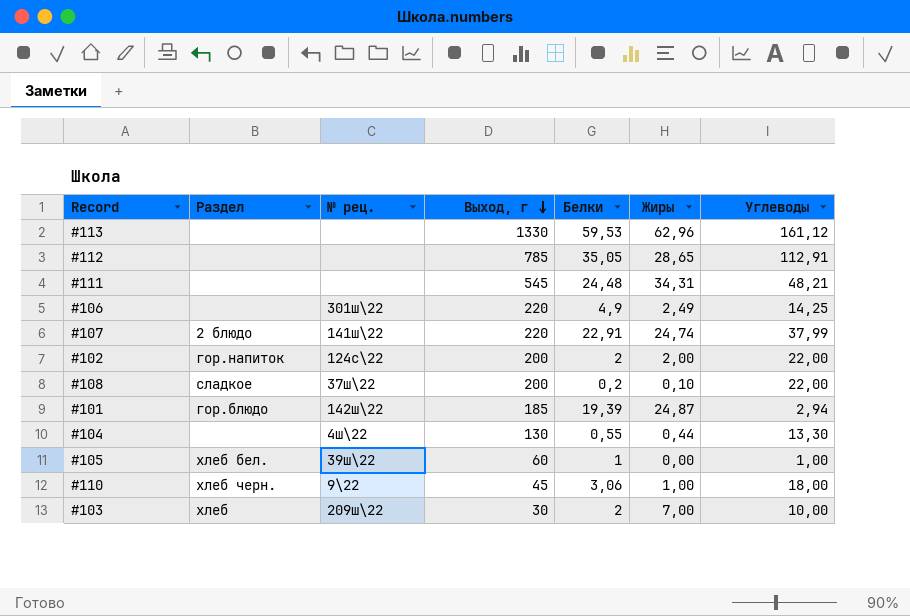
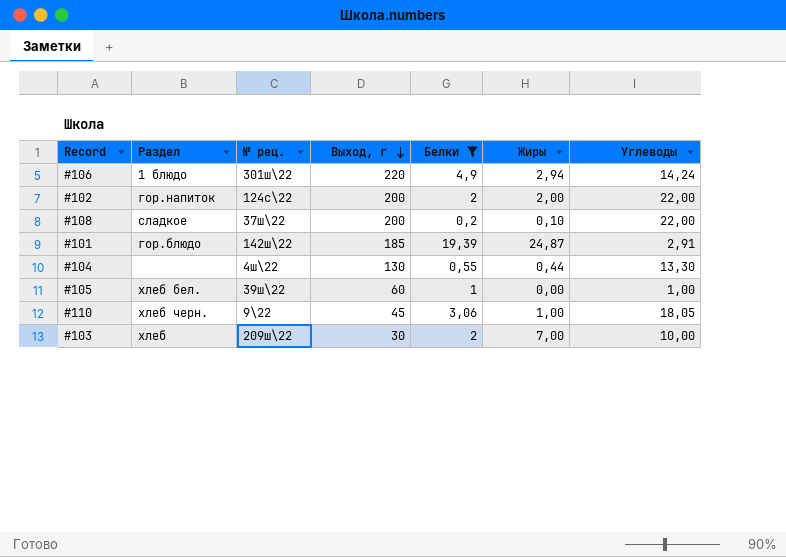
filter: none -> Белки <= 19,39
#106 | Раздел: none -> 1 блюдо
#106 | Жиры: 2,49 -> 2,94
#106 | Углеводы: 14,25 -> 14,24
#101 | Углеводы: 2,94 -> 2,91
#110 | Углеводы: 18,00 -> 18,05

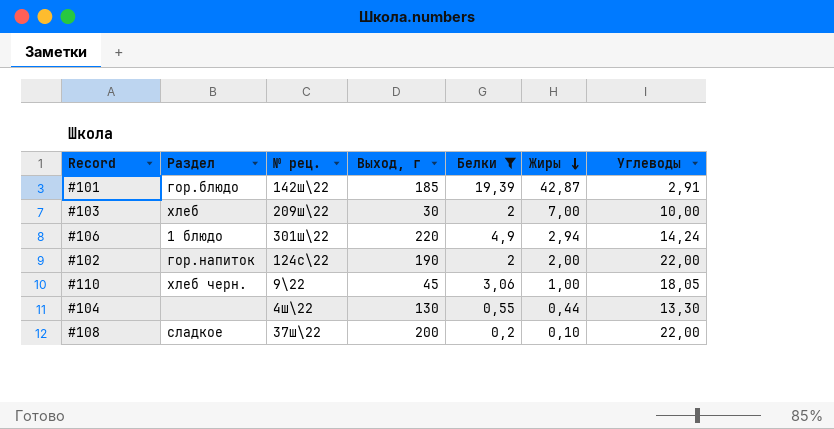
row order: Выход, г descending -> Жиры descending
row #105: хлеб бел. | 39ш\22 | 60 | 1 | 0,00 | 1,00 -> none
#101 | Жиры: 24,87 -> 42,87
#102 | Выход, г: 200 -> 190

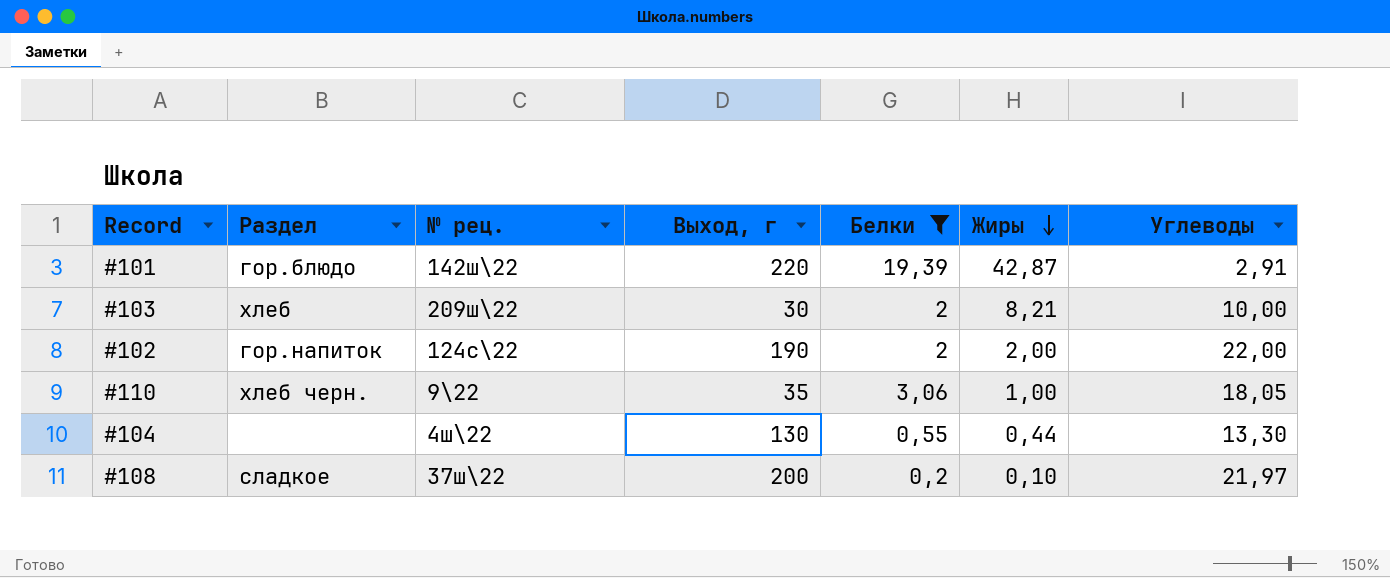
row #106: 1 блюдо | 301ш\22 | 220 | 4,9 | 2,94 | 14,24 -> none
#101 | Выход, г: 185 -> 220
#103 | Жиры: 7,00 -> 8,21
#110 | Выход, г: 45 -> 35
#108 | Углеводы: 22,00 -> 21,97

